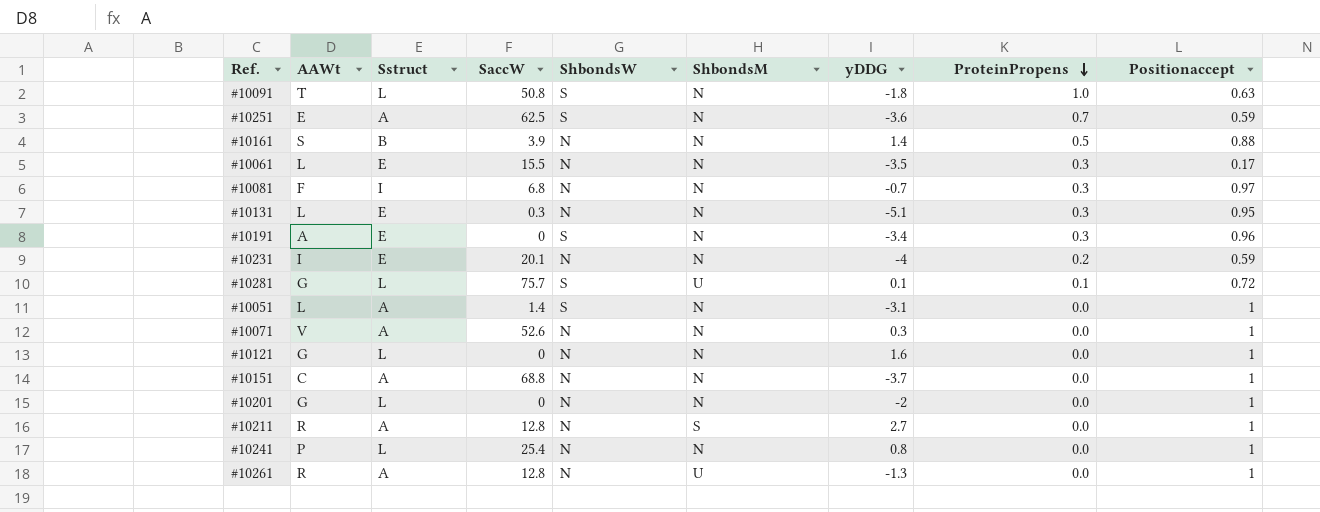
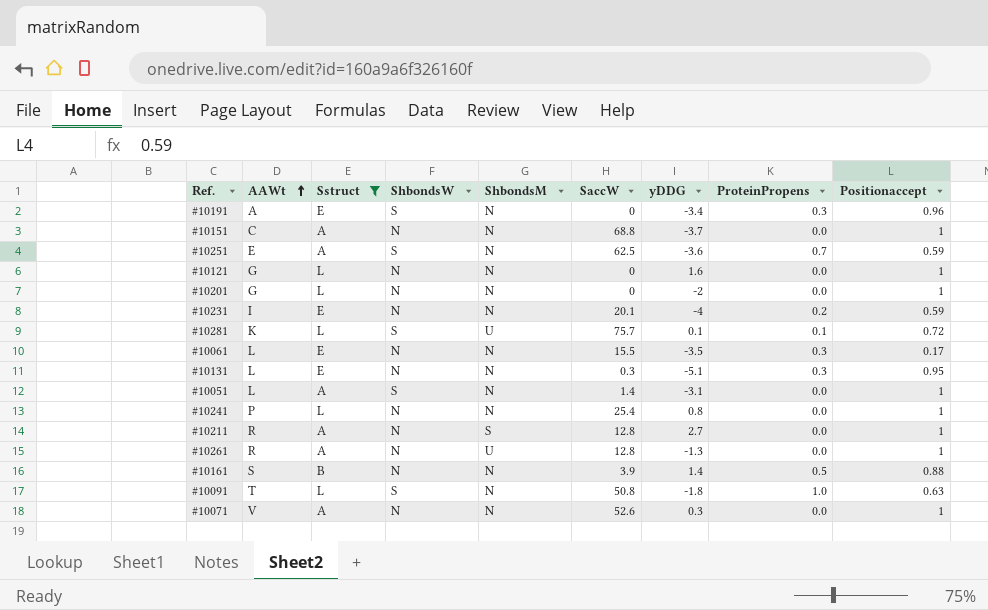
filter: none -> Sstruct != I
row order: ProteinPropens descending -> AAWt ascending
column SaccW | position: 4 -> 6
#10281 | AAWt: G -> K

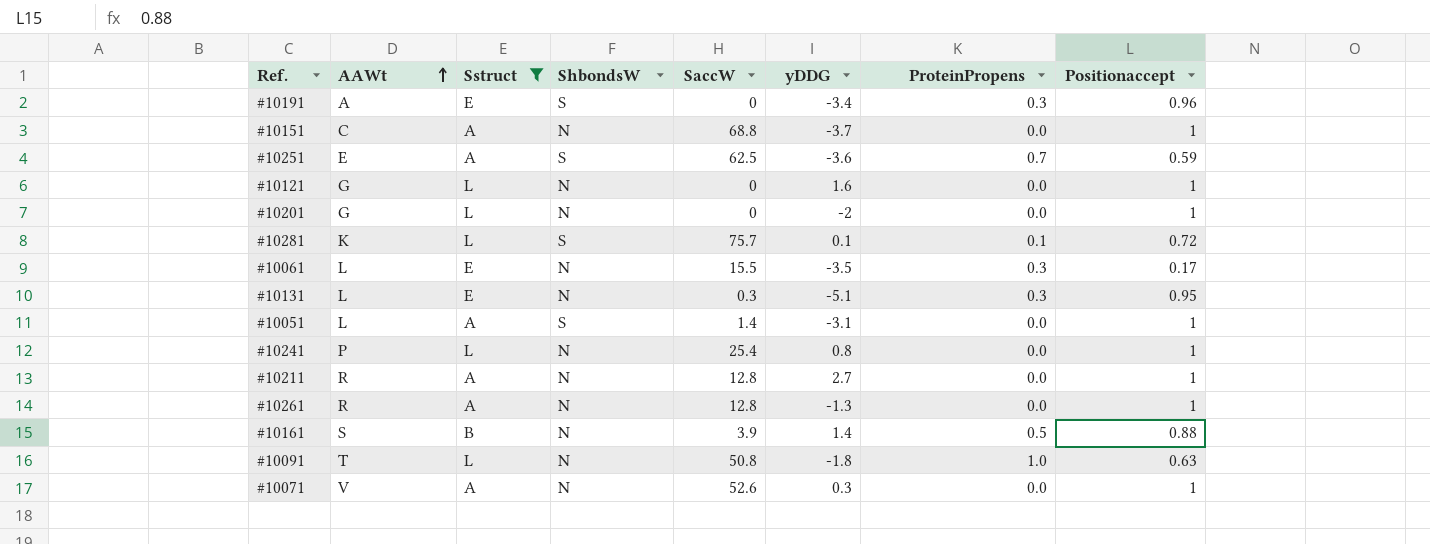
column ShbondsM | position: 5 -> none
row #10231: I | E | N | N | 20.1 | -4 | 0.2 | 0.59 -> none
#10091 | ShbondsW: S -> N

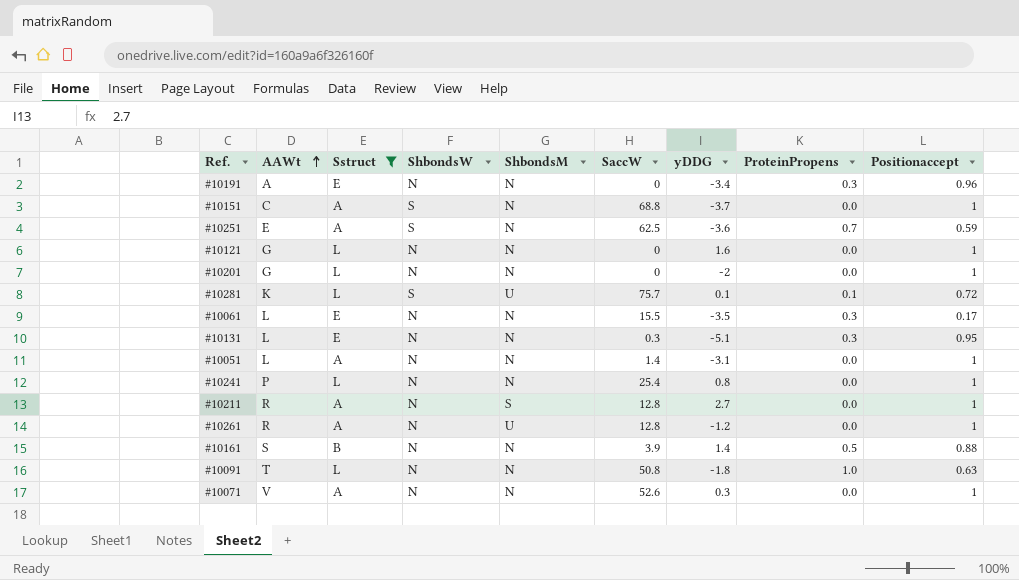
column ShbondsM | position: none -> 5
#10191 | ShbondsW: S -> N
#10151 | ShbondsW: N -> S
#10051 | ShbondsW: S -> N
#10261 | yDDG: -1.3 -> -1.2

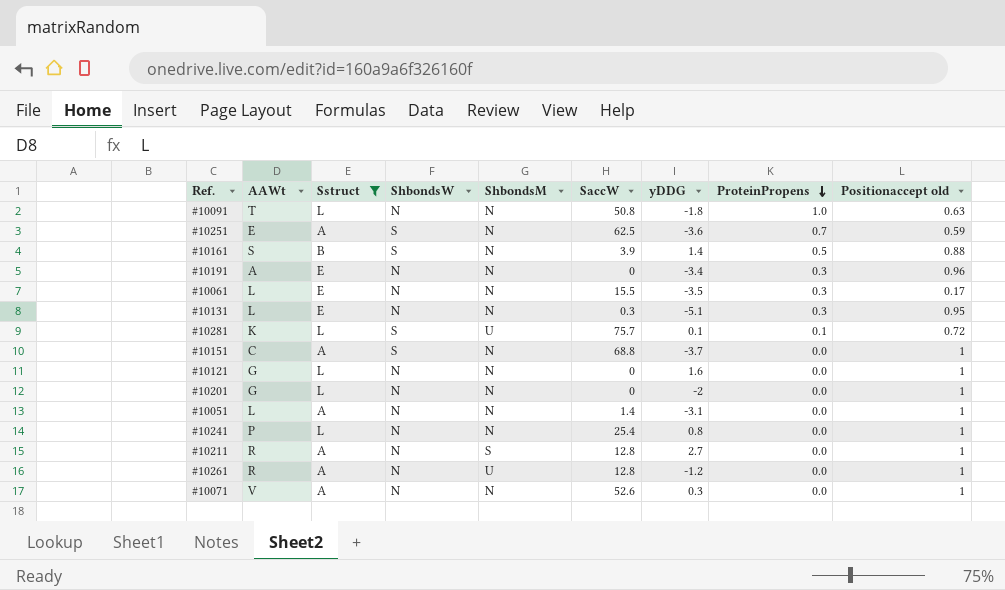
row order: AAWt ascending -> ProteinPropens descending
column name: Positionaccept -> Positionaccept old
#10161 | ShbondsW: N -> S

